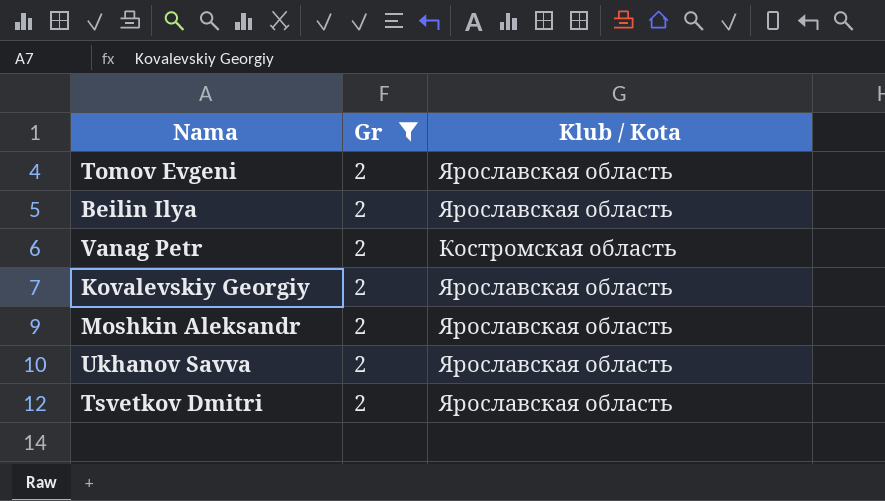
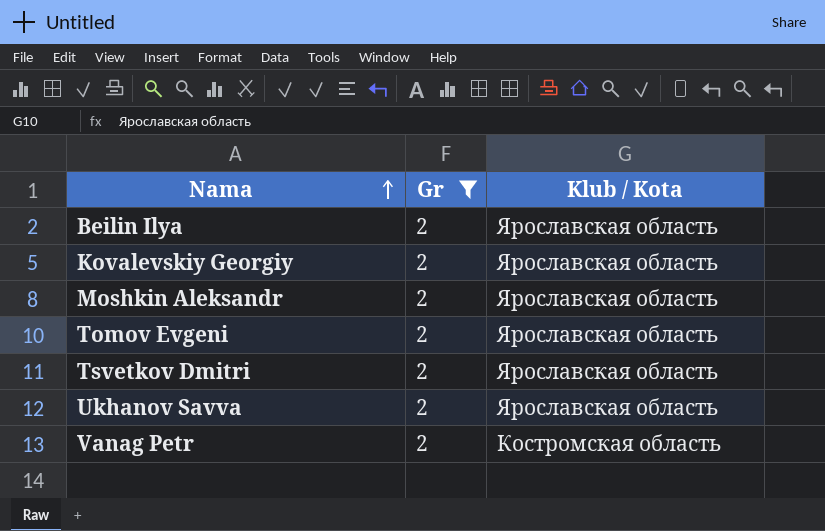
row order: none -> Nama ascending

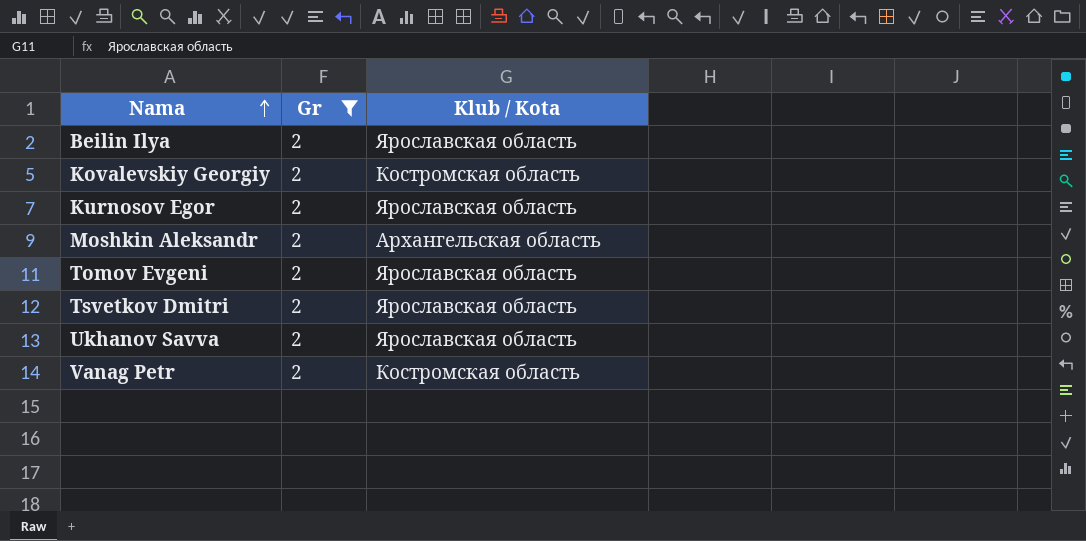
Kovalevskiy Georgiy | Klub / Kota: Ярославская область -> Костромская область
row Kurnosov Egor: none -> 2 | Ярославская область
Moshkin Aleksandr | Klub / Kota: Ярославская область -> Архангельская область

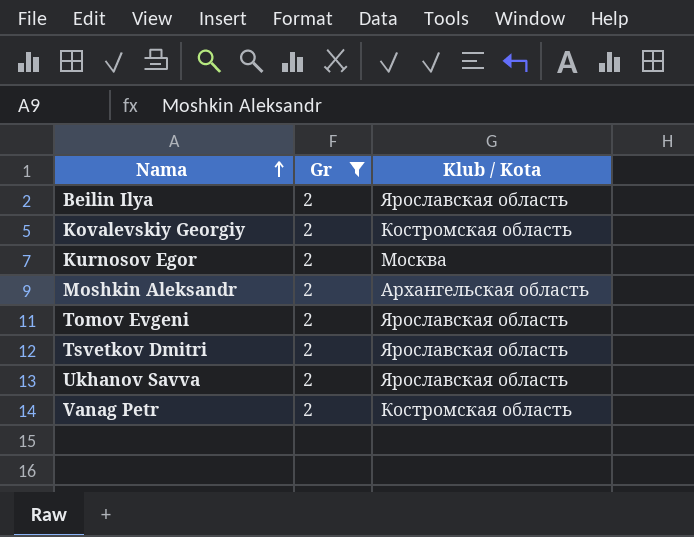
Kurnosov Egor | Klub / Kota: Ярославская область -> Москва

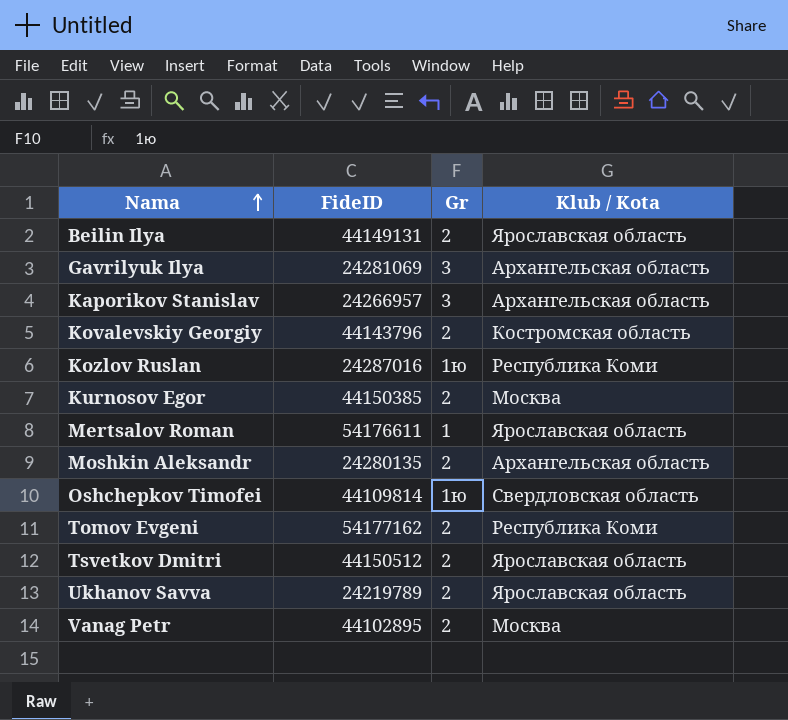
filter: Gr = 2 -> none
column FideID | position: none -> 2
Tomov Evgeni | Klub / Kota: Ярославская область -> Республика Коми
Vanag Petr | Klub / Kota: Костромская область -> Москва

